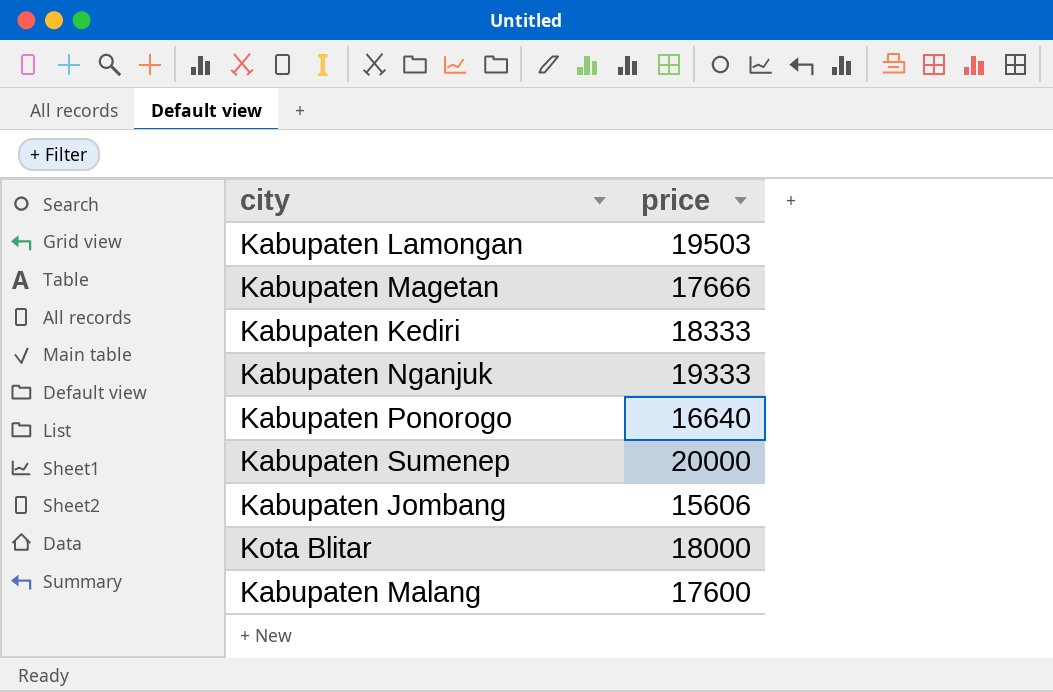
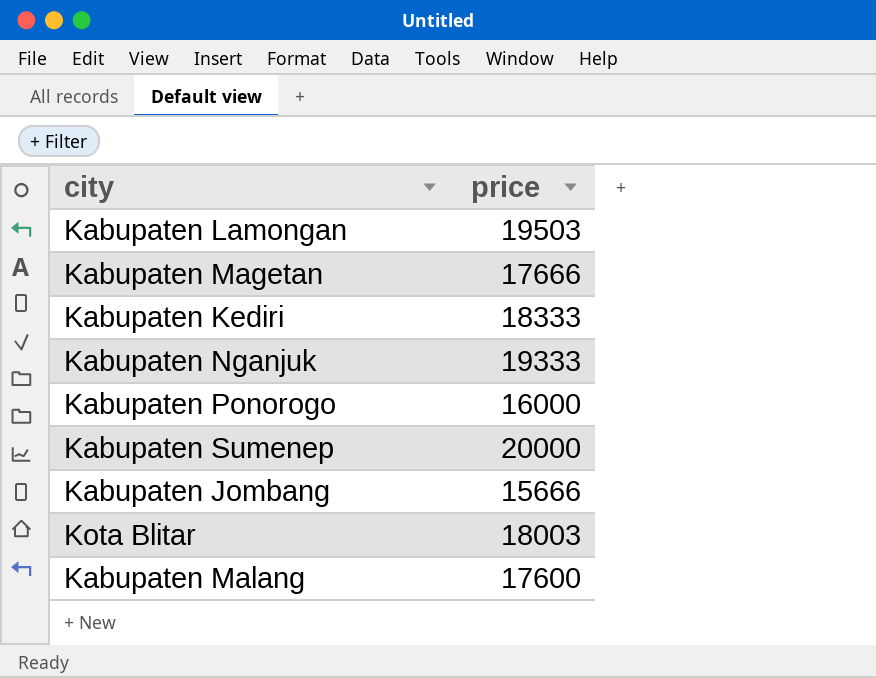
Kabupaten Ponorogo | price: 16640 -> 16000
Kabupaten Jombang | price: 15606 -> 15666
Kota Blitar | price: 18000 -> 18003

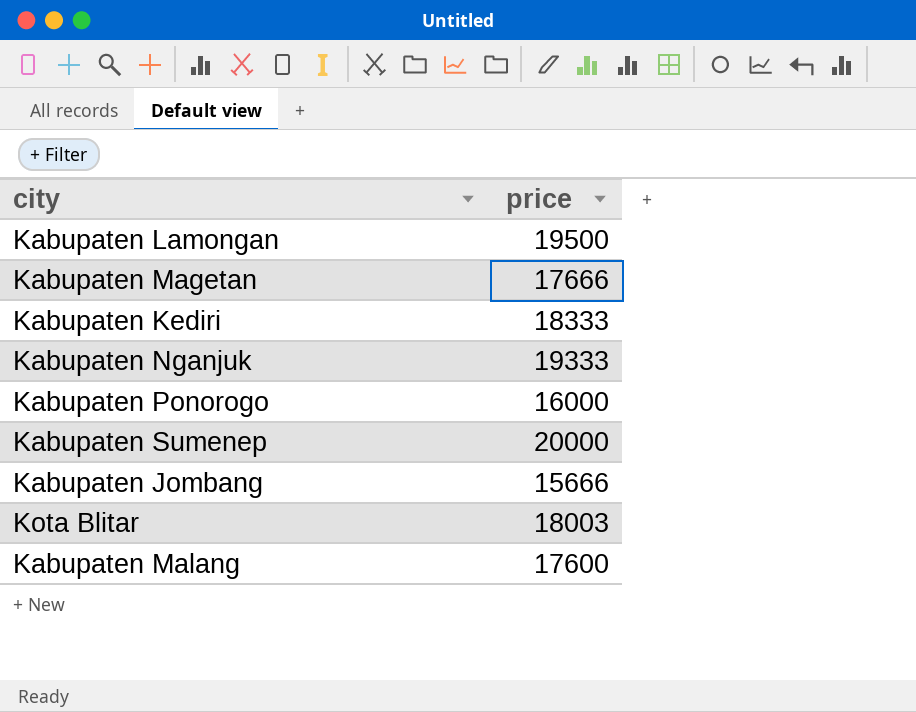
Kabupaten Lamongan | price: 19503 -> 19500

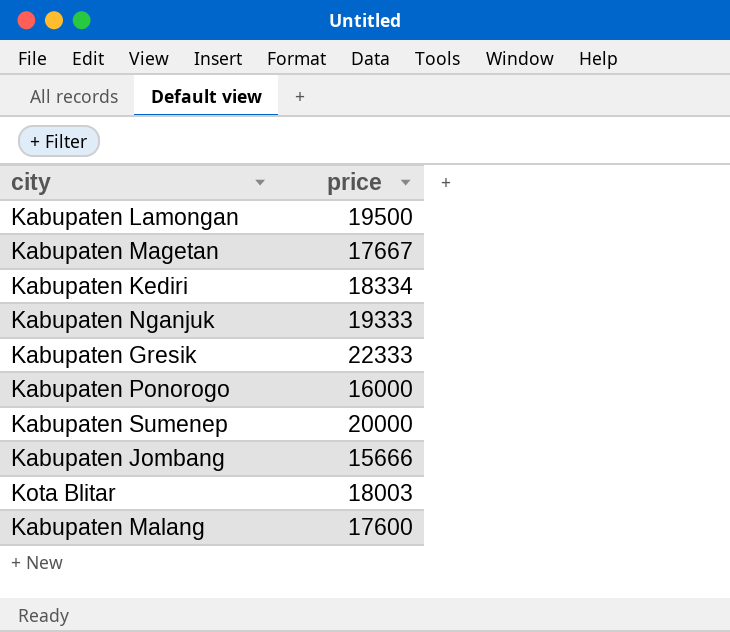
Kabupaten Magetan | price: 17666 -> 17667
Kabupaten Kediri | price: 18333 -> 18334
row Kabupaten Gresik: none -> 22333

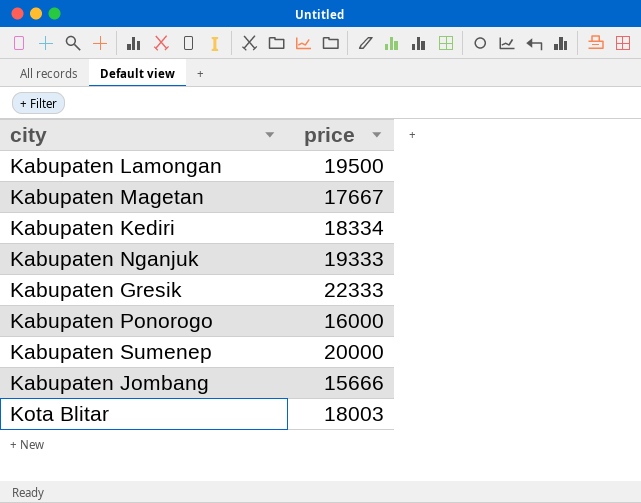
row Kabupaten Malang: 17600 -> none

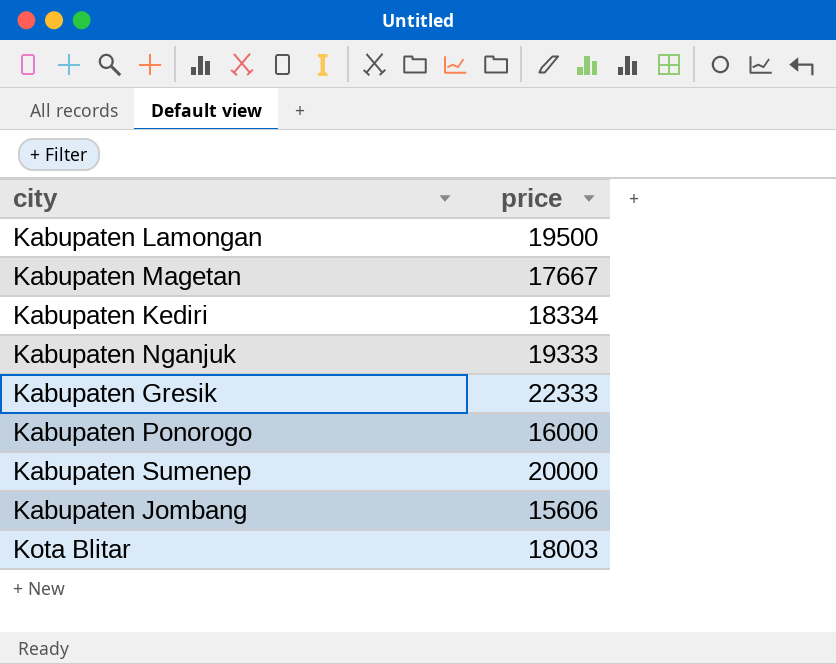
Kabupaten Jombang | price: 15666 -> 15606

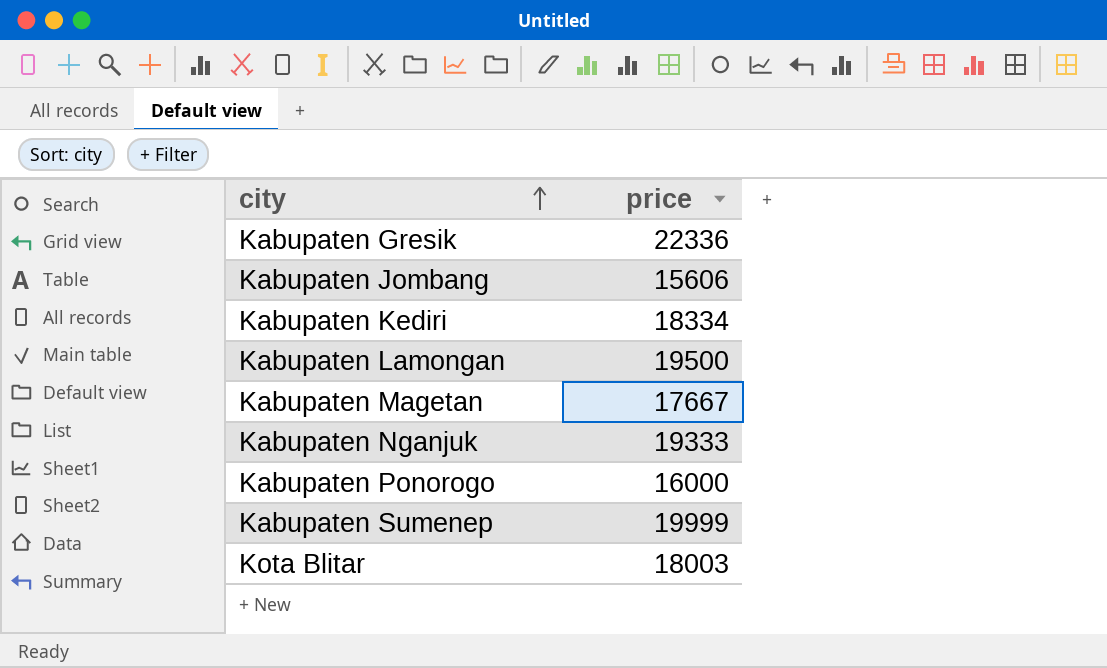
row order: none -> city ascending
Kabupaten Gresik | price: 22333 -> 22336
Kabupaten Sumenep | price: 20000 -> 19999

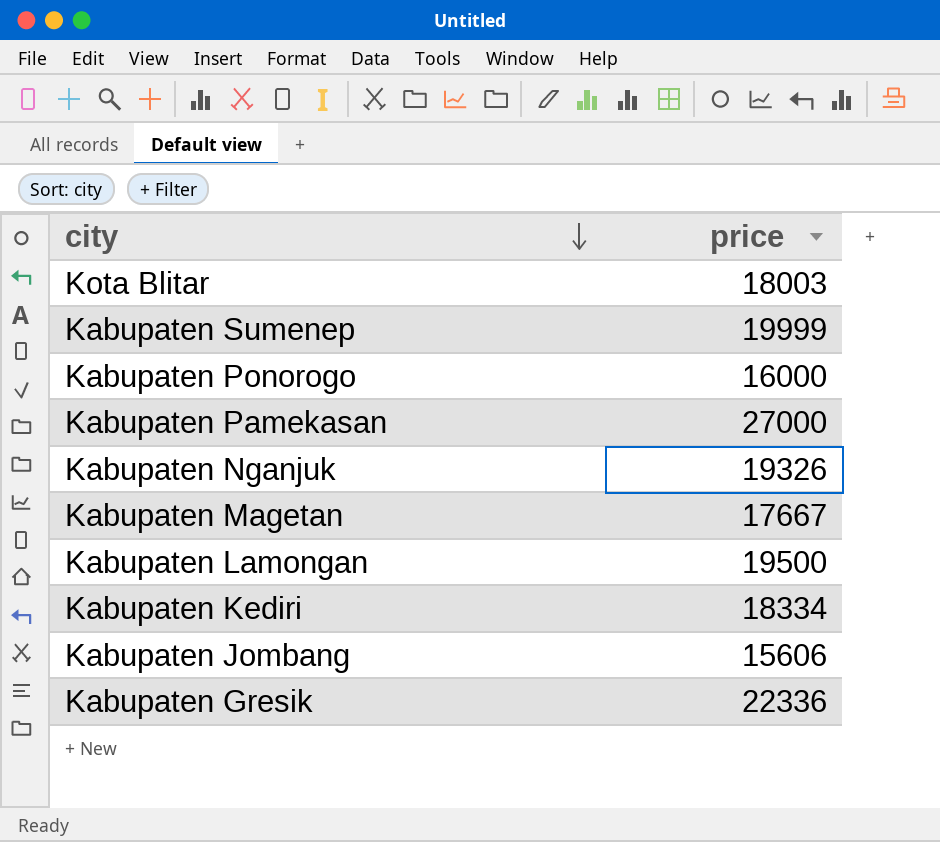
row order: city ascending -> city descending
row Kabupaten Pamekasan: none -> 27000
Kabupaten Nganjuk | price: 19333 -> 19326

